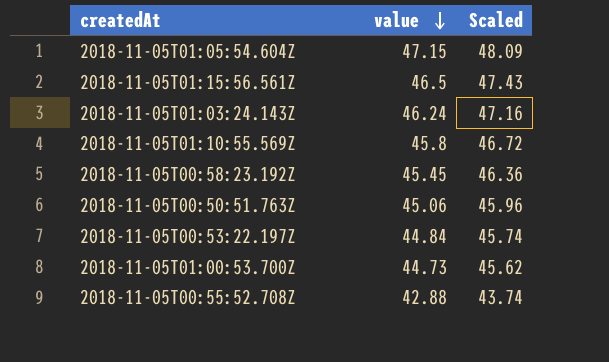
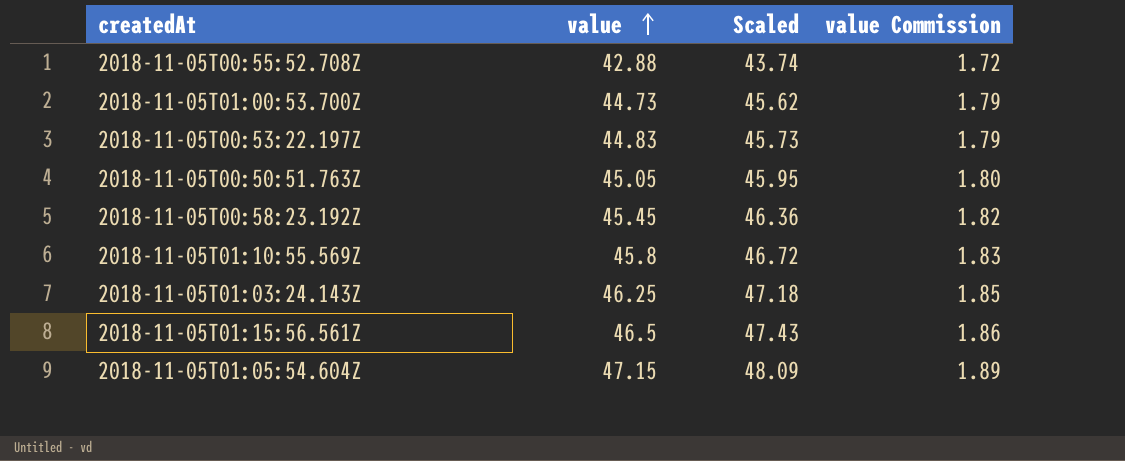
row order: value descending -> value ascending
column value Commission | formula: none -> [value] * 0.04
2018-11-05T00:53:22.197Z | value: 44.84 -> 44.83
2018-11-05T00:53:22.197Z | Scaled: 45.74 -> 45.73
2018-11-05T00:50:51.763Z | value: 45.06 -> 45.05
2018-11-05T00:50:51.763Z | Scaled: 45.96 -> 45.95
2018-11-05T01:03:24.143Z | value: 46.24 -> 46.25
2018-11-05T01:03:24.143Z | Scaled: 47.16 -> 47.18

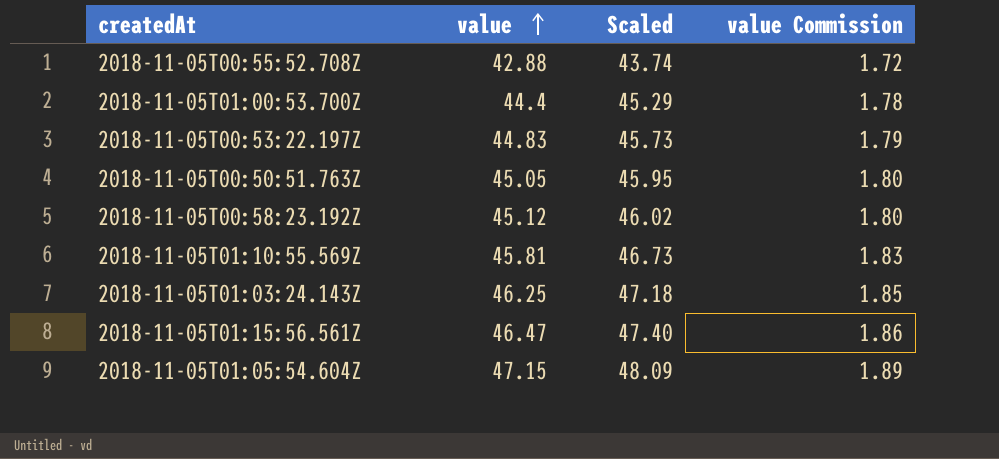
2018-11-05T01:00:53.700Z | value: 44.73 -> 44.4
2018-11-05T01:00:53.700Z | Scaled: 45.62 -> 45.29
2018-11-05T01:00:53.700Z | value Commission: 1.79 -> 1.78
2018-11-05T00:58:23.192Z | value: 45.45 -> 45.12
2018-11-05T00:58:23.192Z | Scaled: 46.36 -> 46.02
2018-11-05T00:58:23.192Z | value Commission: 1.82 -> 1.80
2018-11-05T01:10:55.569Z | value: 45.8 -> 45.81
2018-11-05T01:10:55.569Z | Scaled: 46.72 -> 46.73
2018-11-05T01:15:56.561Z | value: 46.5 -> 46.47
2018-11-05T01:15:56.561Z | Scaled: 47.43 -> 47.40

